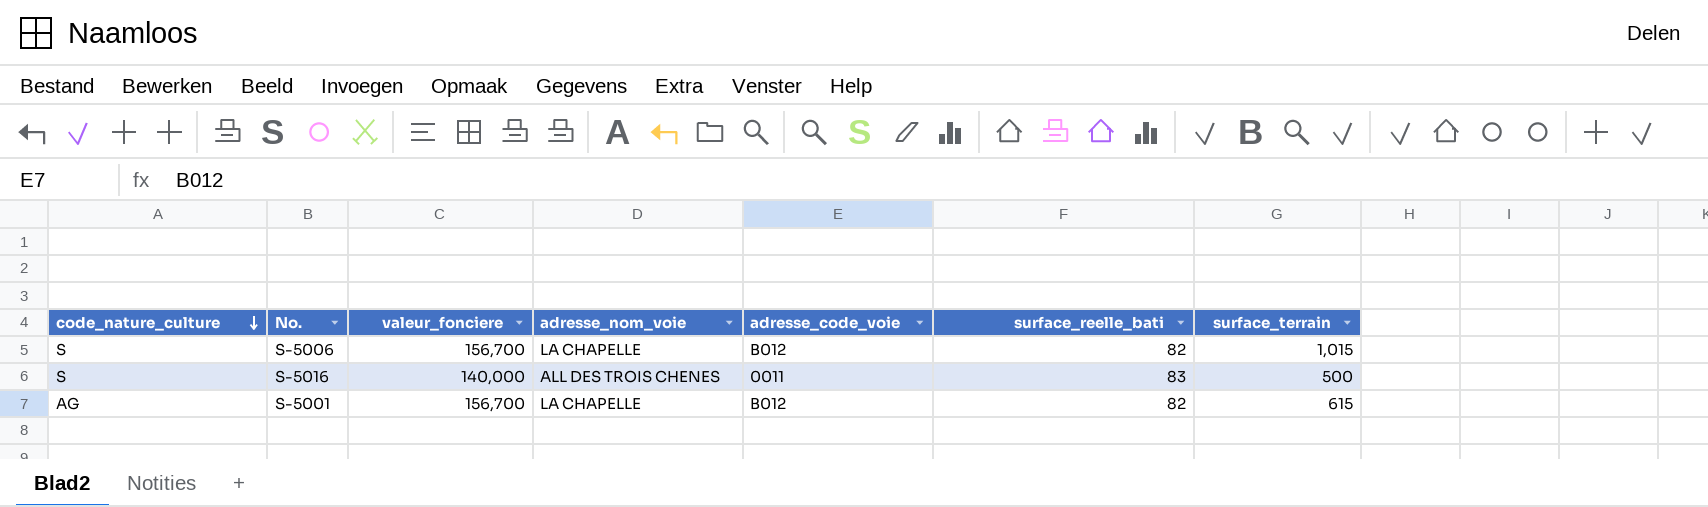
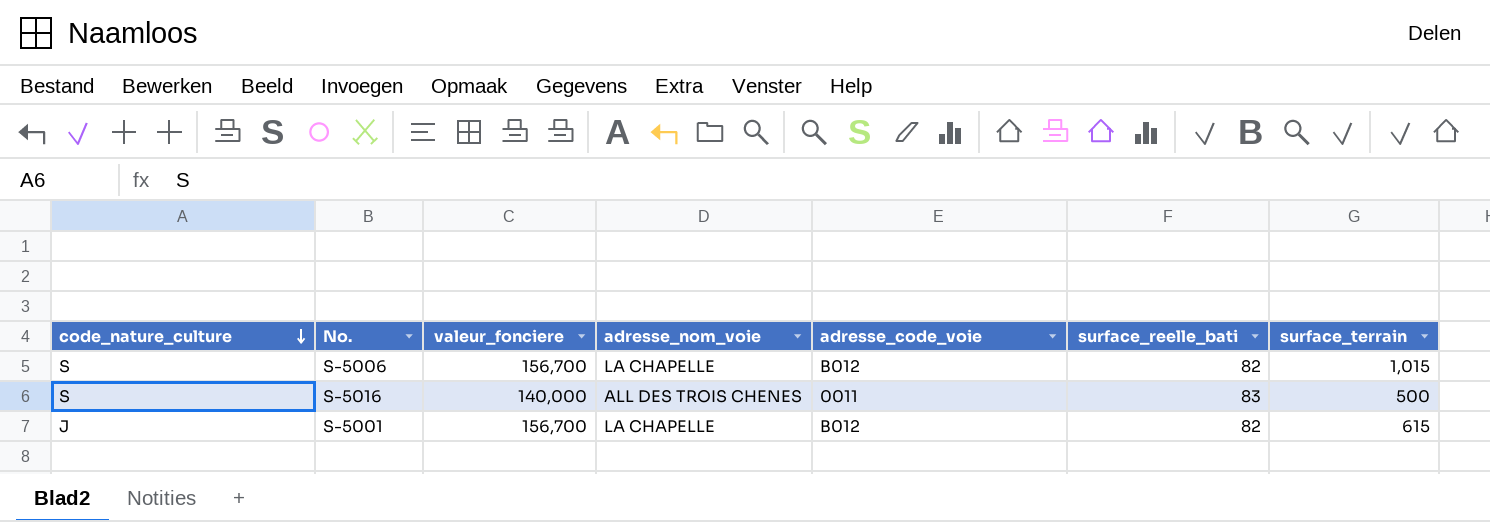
S-5001 | code_nature_culture: AG -> J

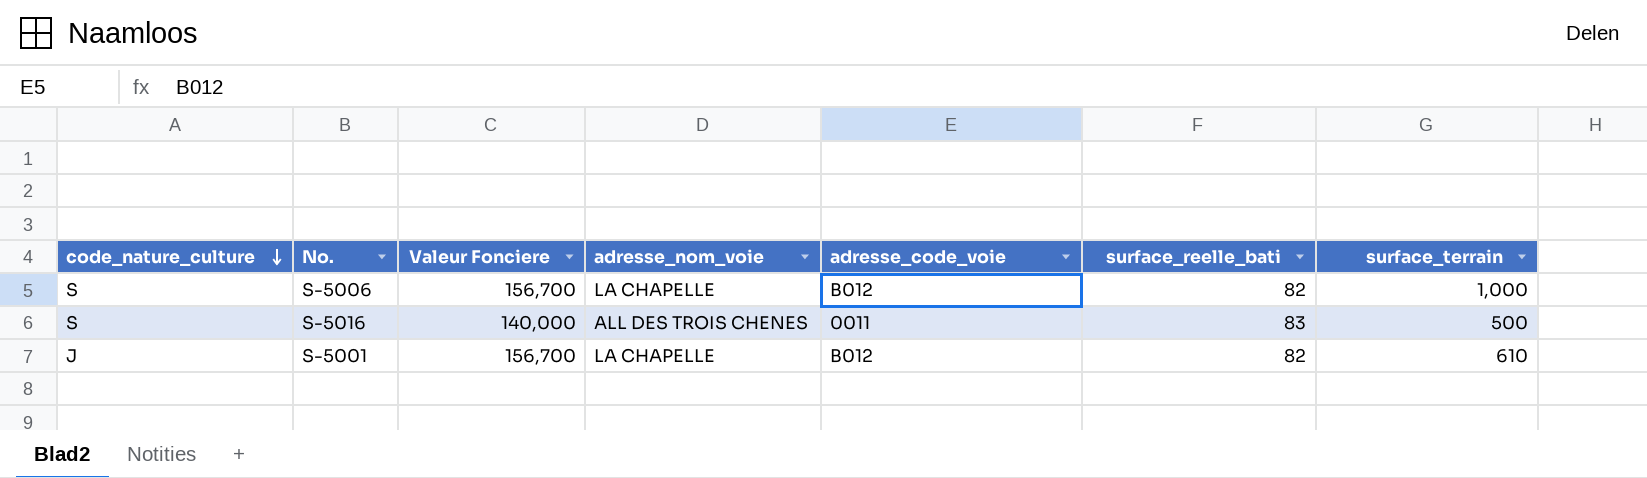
column name: valeur_fonciere -> Valeur Fonciere
S-5006 | surface_terrain: 1,015 -> 1,000
S-5001 | surface_terrain: 615 -> 610

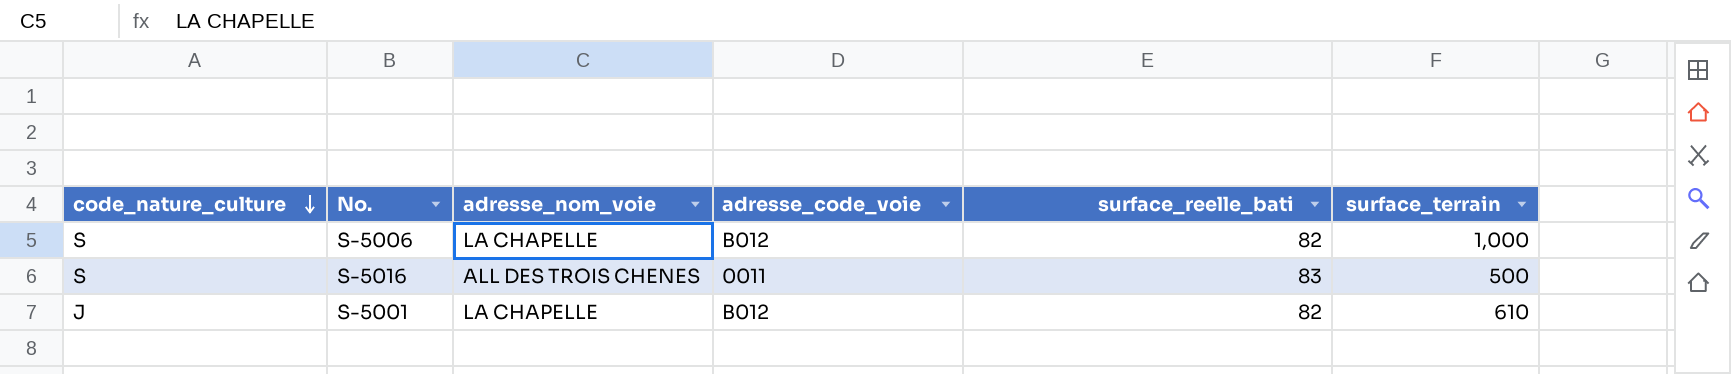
column Valeur Fonciere | position: 3 -> none

